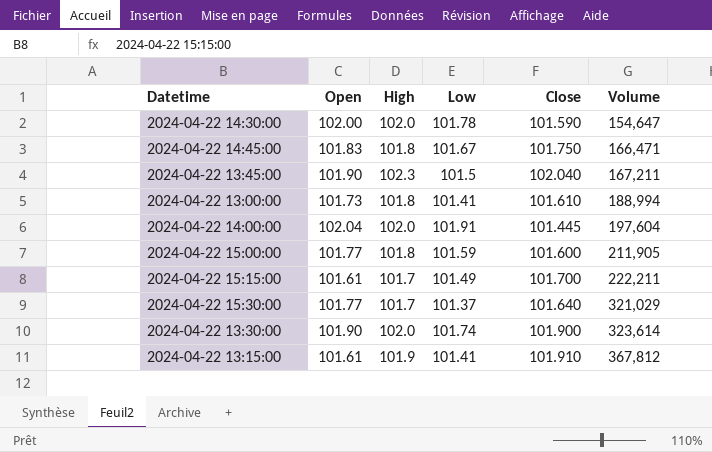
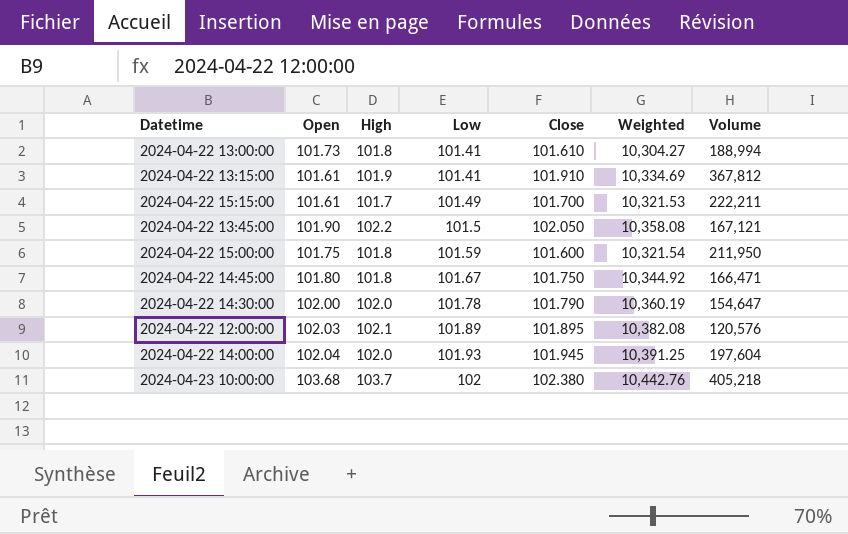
row order: Volume ascending -> Low ascending
column Weighted | formula: none -> [Low] * [Close]
row 2024-04-22 15:30:00: 101.77 | 101.7 | 101.37 | 101.640 | 321,029 -> none
row 2024-04-22 13:30:00: 101.90 | 102.0 | 101.74 | 101.900 | 323,614 -> none
2024-04-22 13:45:00 | High: 102.3 -> 102.2
2024-04-22 13:45:00 | Close: 102.040 -> 102.050
2024-04-22 13:45:00 | Volume: 167,211 -> 167,121
2024-04-22 15:00:00 | Open: 101.77 -> 101.75
2024-04-22 15:00:00 | Volume: 211,905 -> 211,950
2024-04-22 14:45:00 | Open: 101.83 -> 101.80
2024-04-22 14:30:00 | Close: 101.590 -> 101.790
row 2024-04-22 12:00:00: none -> 102.03 | 102.1 | 101.89 | 101.895 | 10,382.08 | 120,576
2024-04-22 14:00:00 | Low: 101.91 -> 101.93
2024-04-22 14:00:00 | Close: 101.445 -> 101.945
row 2024-04-23 10:00:00: none -> 103.68 | 103.7 | 102 | 102.380 | 10,442.76 | 405,218

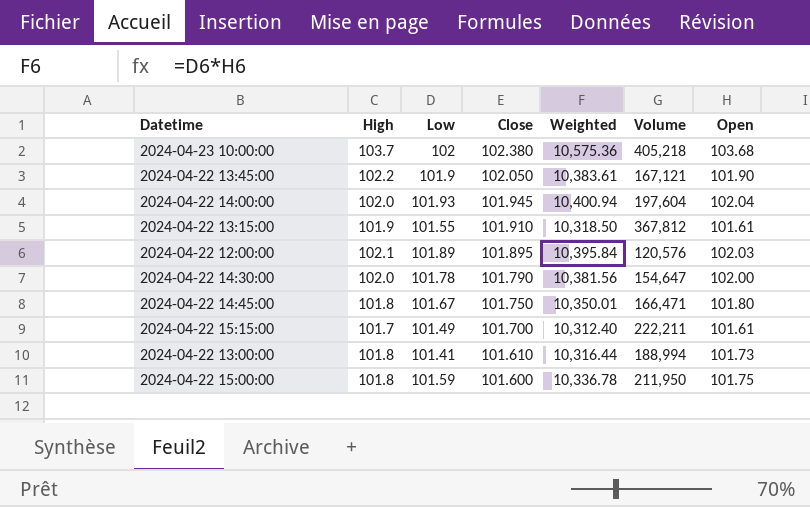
row order: Low ascending -> Close descending
column Weighted | formula: [Low] * [Close] -> [Low] * [Open]
column Open | position: 2 -> 7
2024-04-22 13:45:00 | Low: 101.5 -> 101.9
2024-04-22 13:15:00 | Low: 101.41 -> 101.55

